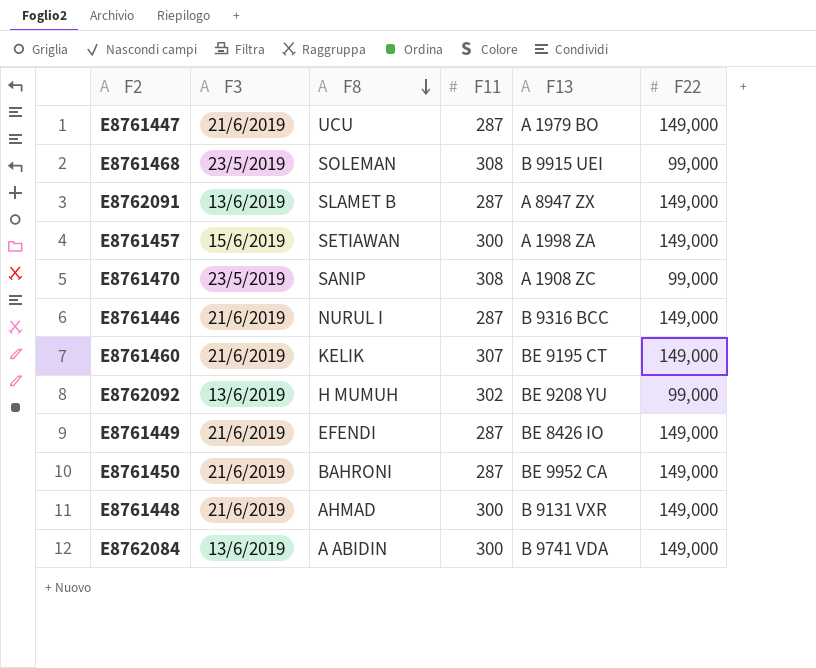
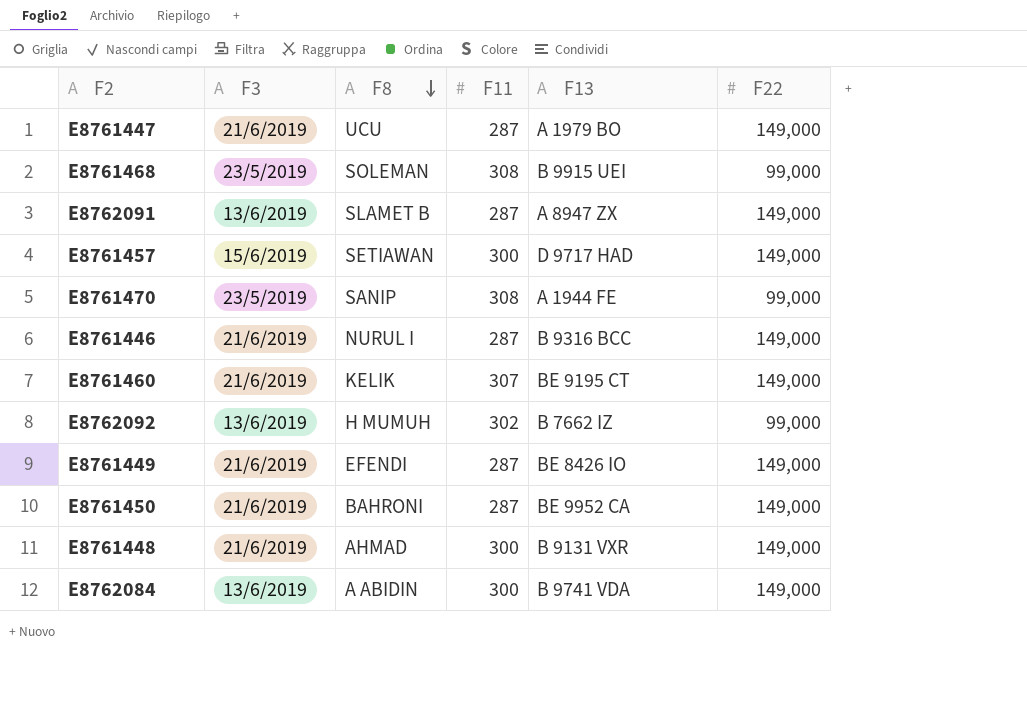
E8761457 | F13: A 1998 ZA -> D 9717 HAD
E8761470 | F13: A 1908 ZC -> A 1944 FE
E8762092 | F13: BE 9208 YU -> B 7662 IZ

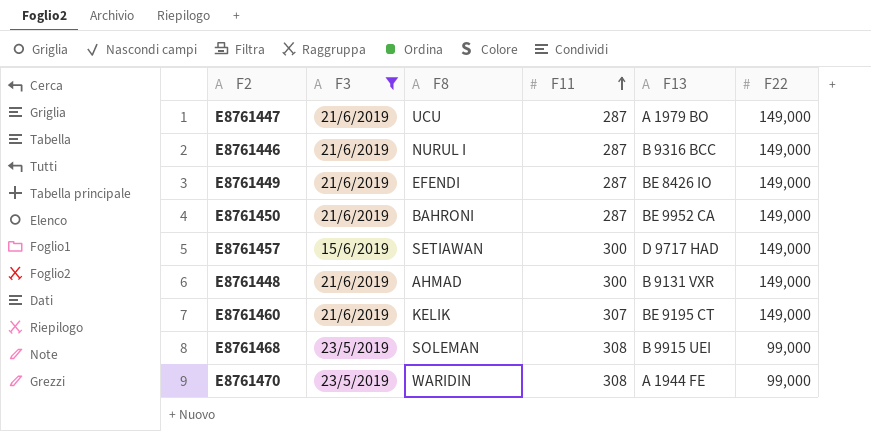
filter: none -> F3 != 13/6/2019
row order: F8 descending -> F11 ascending
E8761470 | F8: SANIP -> WARIDIN

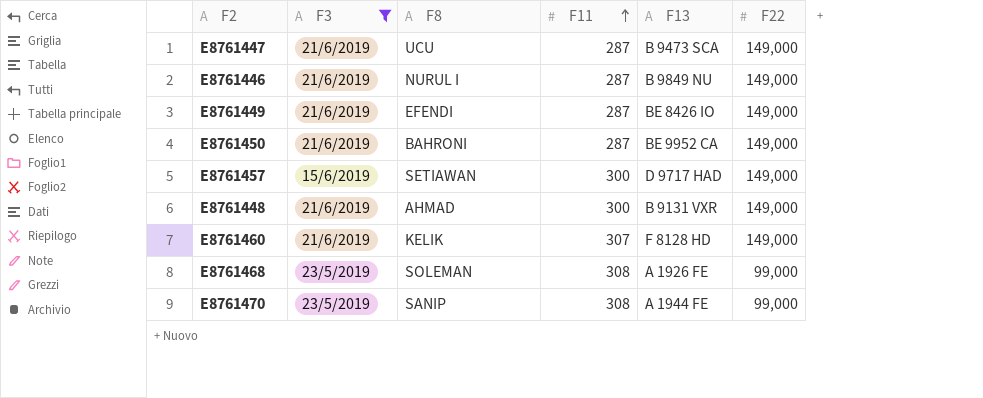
E8761447 | F13: A 1979 BO -> B 9473 SCA
E8761446 | F13: B 9316 BCC -> B 9849 NU
E8761460 | F13: BE 9195 CT -> F 8128 HD
E8761468 | F13: B 9915 UEI -> A 1926 FE
E8761470 | F8: WARIDIN -> SANIP

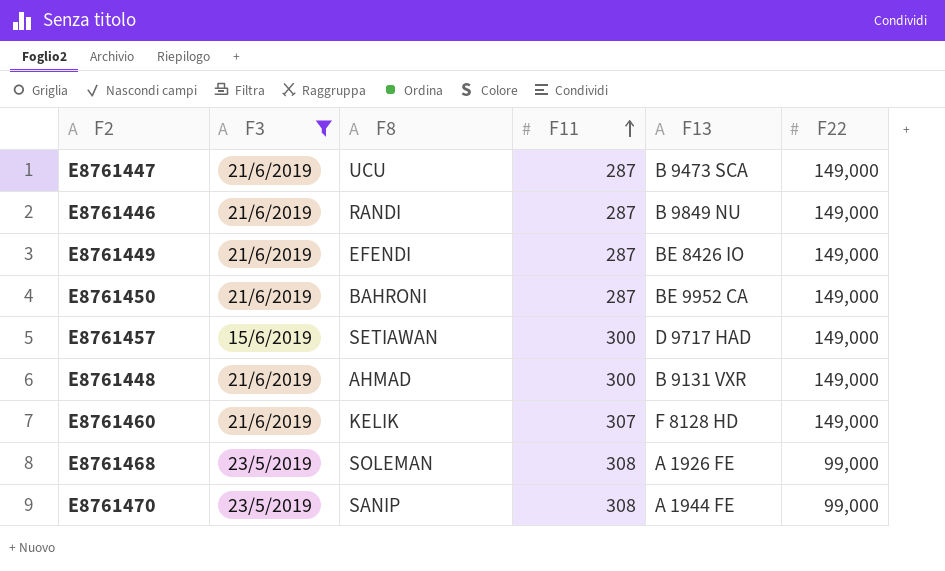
E8761446 | F8: NURUL I -> RANDI

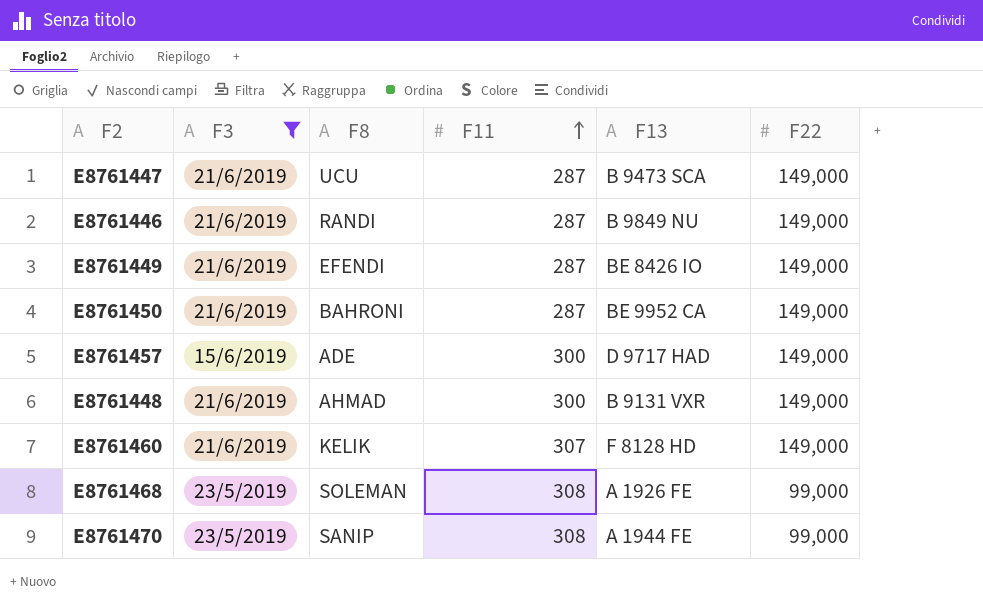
E8761457 | F8: SETIAWAN -> ADE

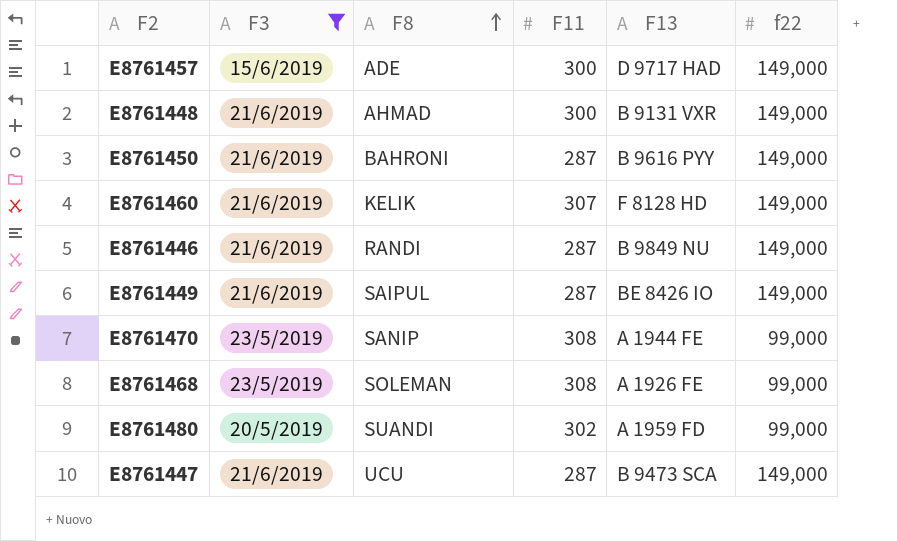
row order: F11 ascending -> F8 ascending
column name: F22 -> f22
E8761450 | F13: BE 9952 CA -> B 9616 PYY
E8761449 | F8: EFENDI -> SAIPUL
row E8761480: none -> 20/5/2019 | SUANDI | 302 | A 1959 FD | 99,000

